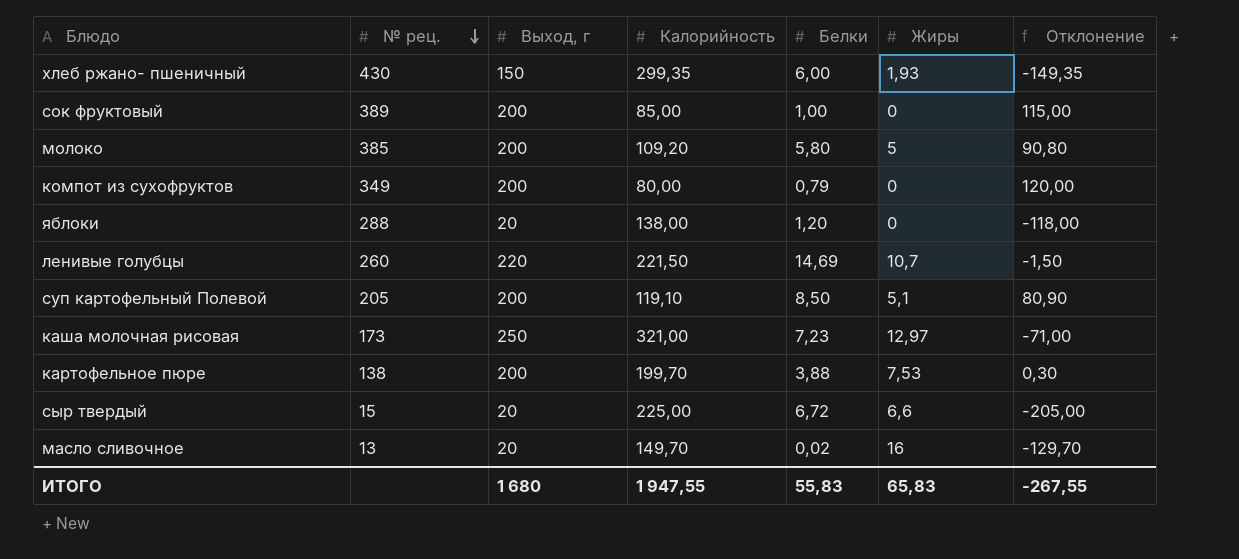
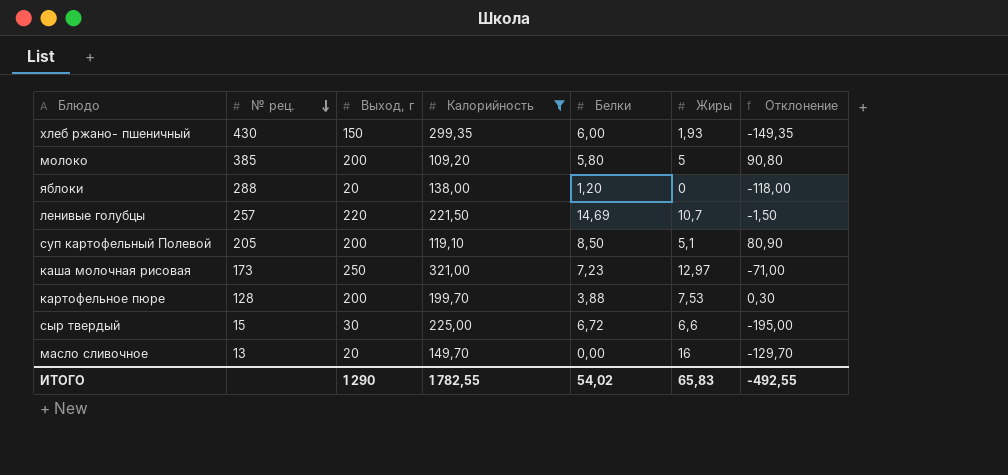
filter: none -> Калорийность >= 109,20
ленивые голубцы | № рец.: 260 -> 257
картофельное пюре | № рец.: 138 -> 128
сыр твердый | Выход, г: 20 -> 30
сыр твердый | Отклонение: -205,00 -> -195,00
масло сливочное | Белки: 0,02 -> 0,00
ИТОГО | Выход, г: 1 680 -> 1 290
ИТОГО | Калорийность: 1 947,55 -> 1 782,55
ИТОГО | Белки: 55,83 -> 54,02
ИТОГО | Отклонение: -267,55 -> -492,55

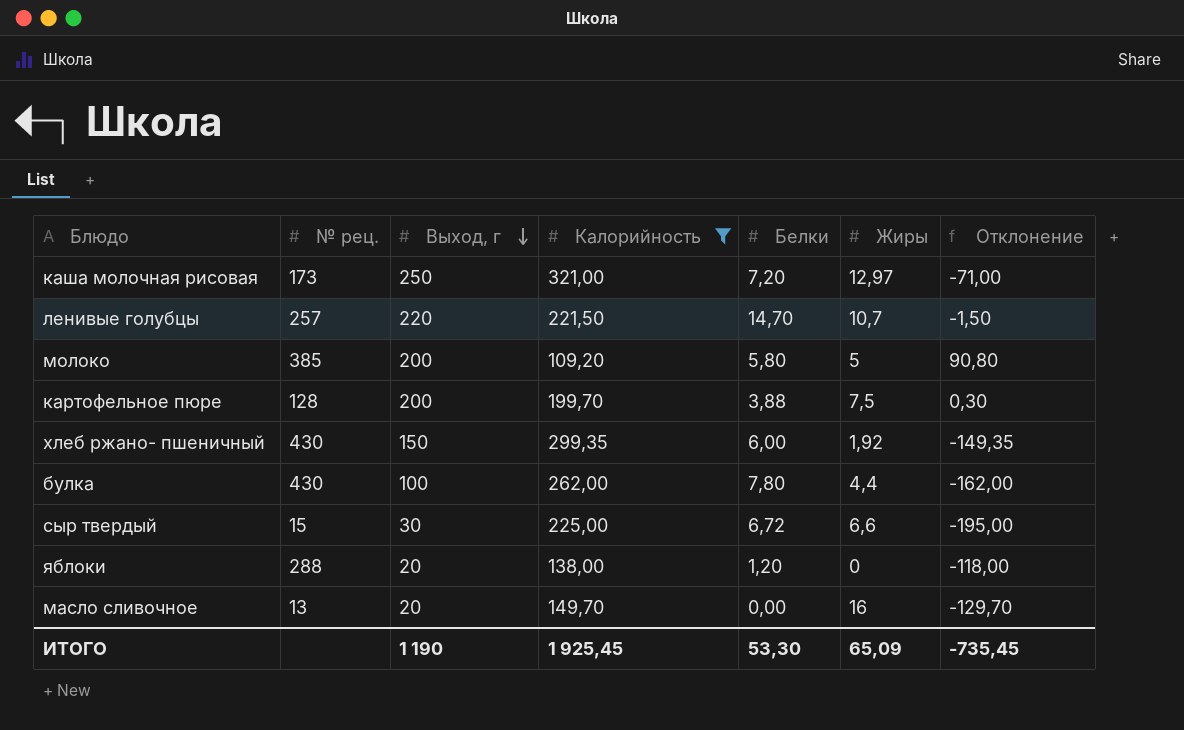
row order: № рец. descending -> Выход, г descending
row суп картофельный Полевой: 205 | 200 | 119,10 | 8,50 | 5,1 | 80,90 -> none
каша молочная рисовая | Белки: 7,23 -> 7,20
ленивые голубцы | Белки: 14,69 -> 14,70
картофельное пюре | Жиры: 7,53 -> 7,5
хлеб ржано- пшеничный | Жиры: 1,93 -> 1,92
row булка: none -> 430 | 100 | 262,00 | 7,80 | 4,4 | -162,00
ИТОГО | Выход, г: 1 290 -> 1 190
ИТОГО | Калорийность: 1 782,55 -> 1 925,45
ИТОГО | Белки: 54,02 -> 53,30
ИТОГО | Жиры: 65,83 -> 65,09
ИТОГО | Отклонение: -492,55 -> -735,45

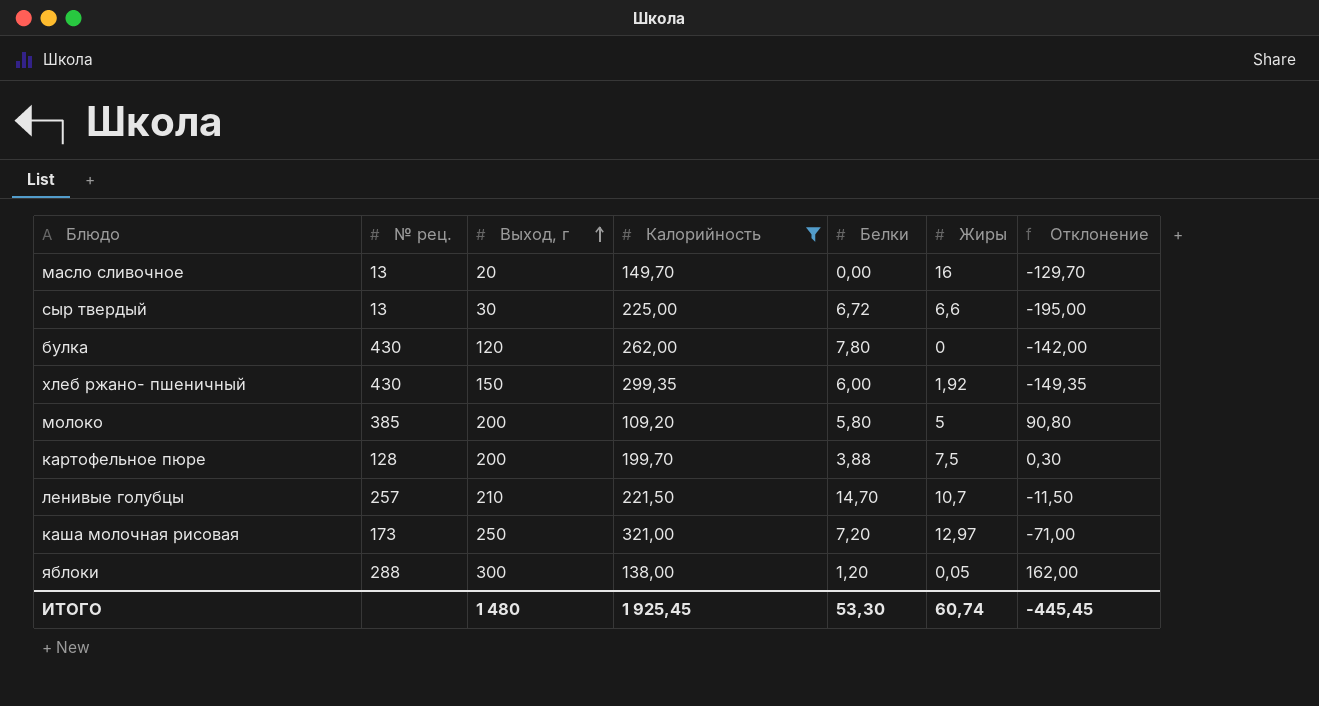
row order: Выход, г descending -> Выход, г ascending
сыр твердый | № рец.: 15 -> 13
булка | Выход, г: 100 -> 120
булка | Жиры: 4,4 -> 0
булка | Отклонение: -162,00 -> -142,00
ленивые голубцы | Выход, г: 220 -> 210
ленивые голубцы | Отклонение: -1,50 -> -11,50
яблоки | Выход, г: 20 -> 300
яблоки | Жиры: 0 -> 0,05
яблоки | Отклонение: -118,00 -> 162,00
ИТОГО | Выход, г: 1 190 -> 1 480
ИТОГО | Жиры: 65,09 -> 60,74
ИТОГО | Отклонение: -735,45 -> -445,45

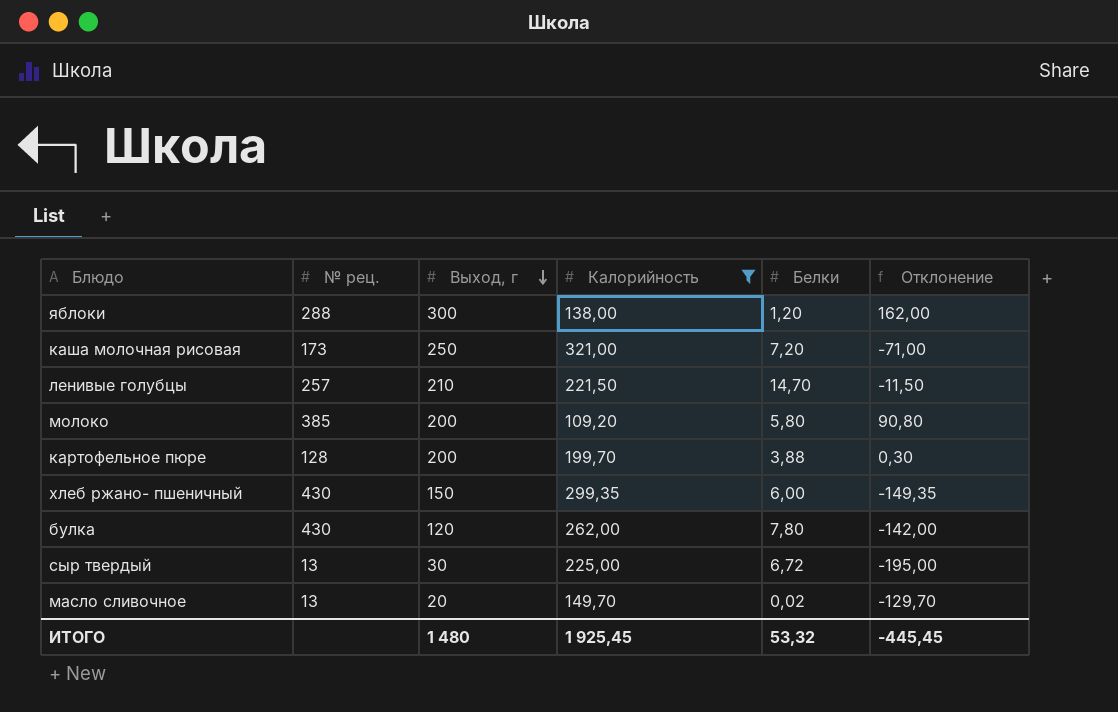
row order: Выход, г ascending -> Выход, г descending
column Жиры | position: 6 -> none
масло сливочное | Белки: 0,00 -> 0,02
ИТОГО | Белки: 53,30 -> 53,32

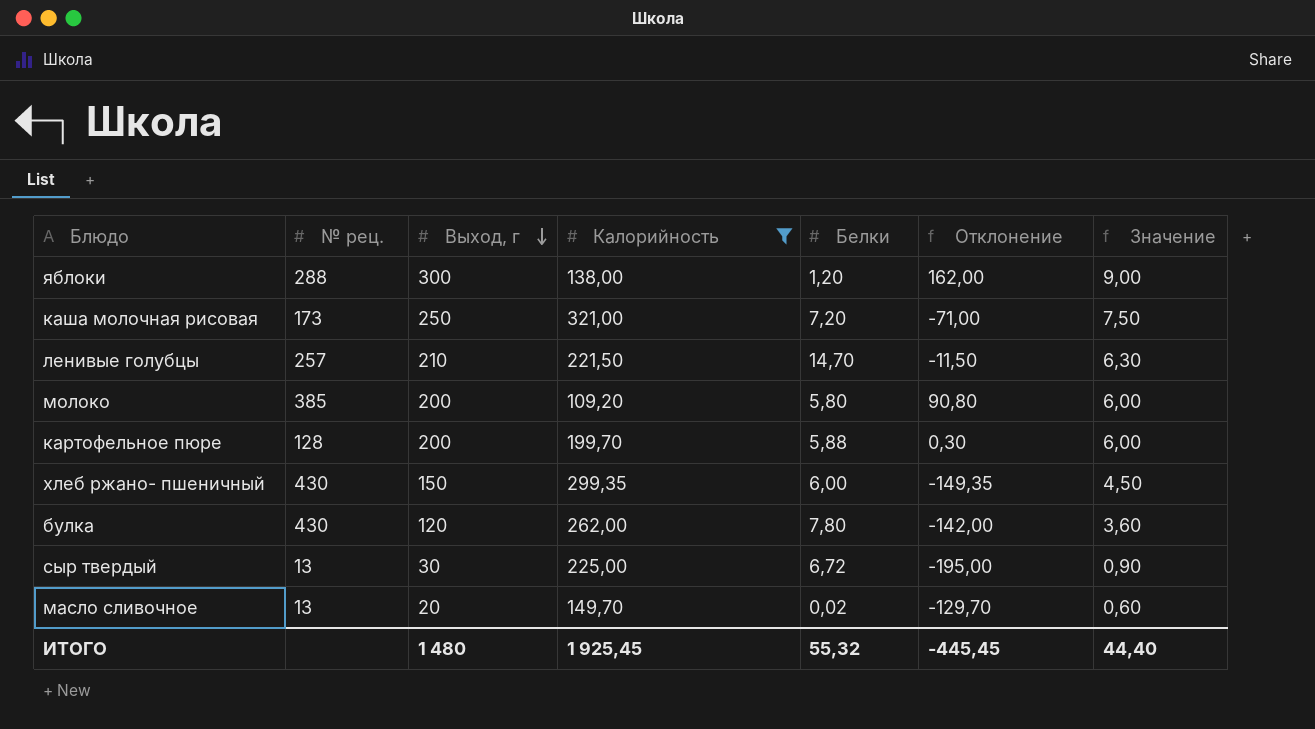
column Значение | formula: none -> [Выход, г] * 0,03
картофельное пюре | Белки: 3,88 -> 5,88
ИТОГО | Белки: 53,32 -> 55,32

